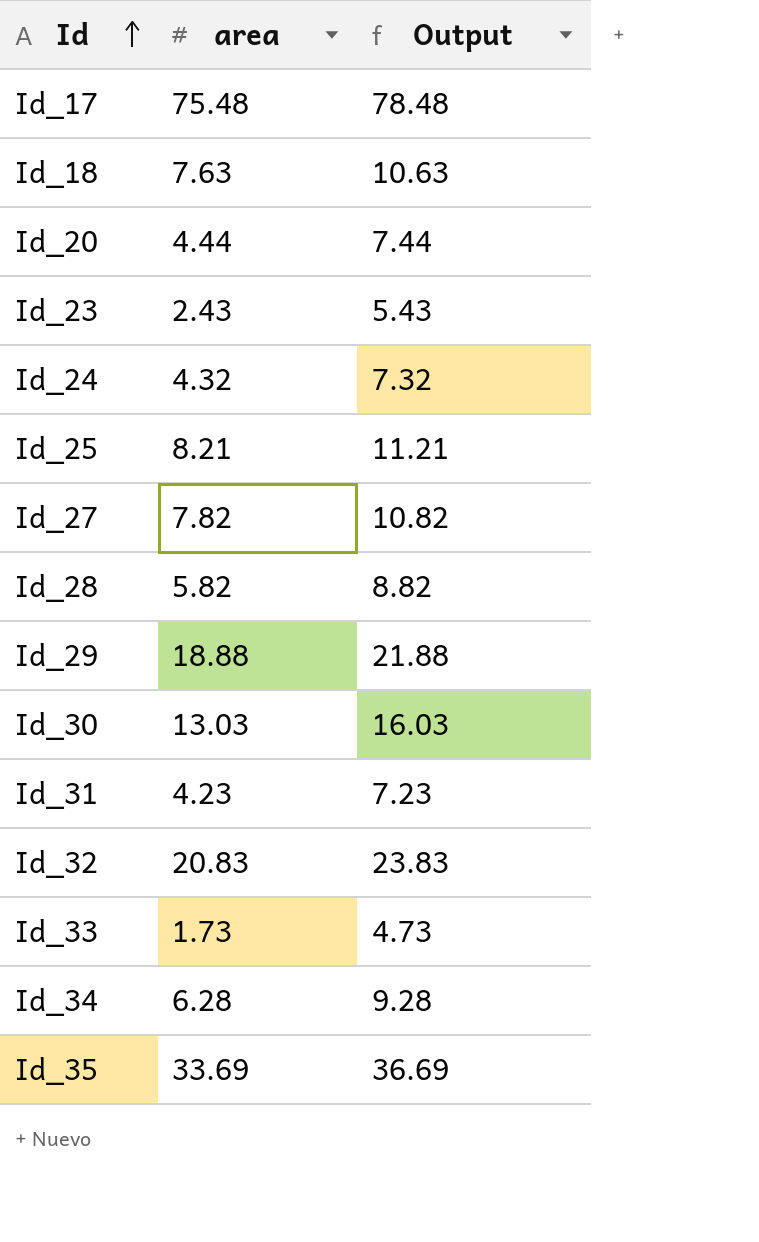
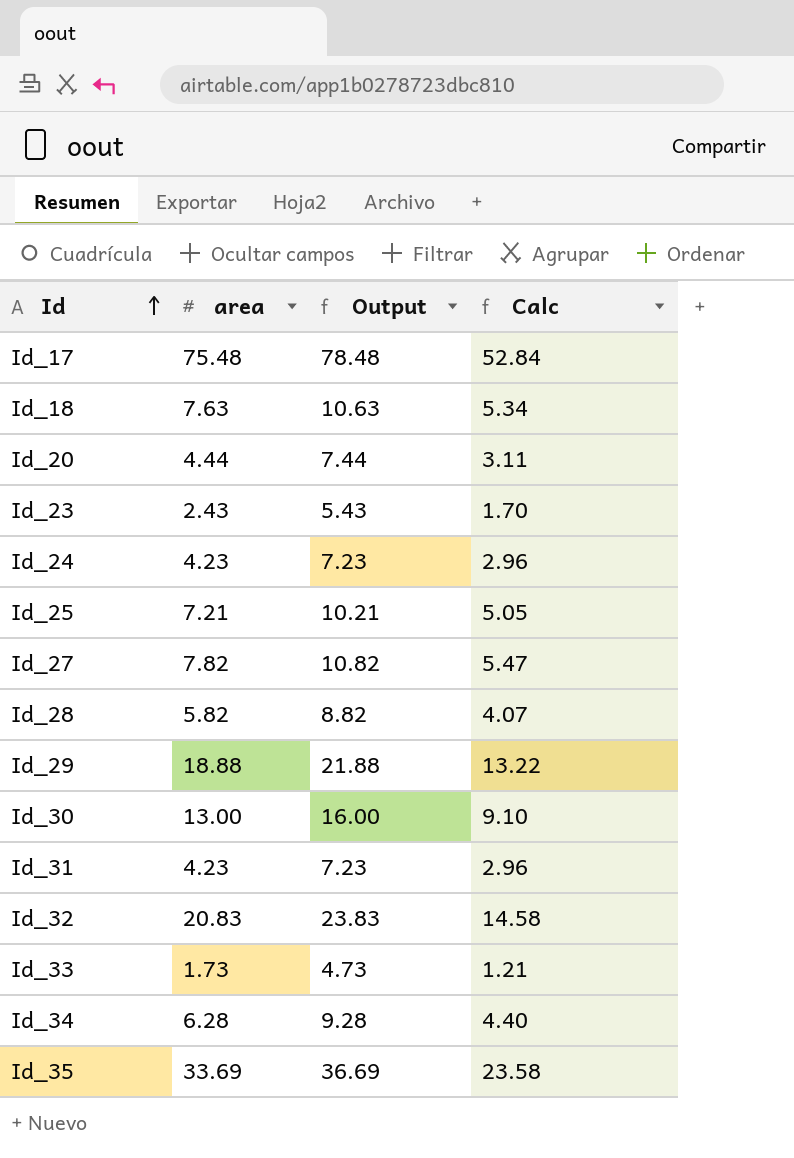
column Calc | formula: none -> [area] * 0.7
Id_24 | area: 4.32 -> 4.23
Id_24 | Output: 7.32 -> 7.23
Id_25 | area: 8.21 -> 7.21
Id_25 | Output: 11.21 -> 10.21
Id_30 | area: 13.03 -> 13.00
Id_30 | Output: 16.03 -> 16.00

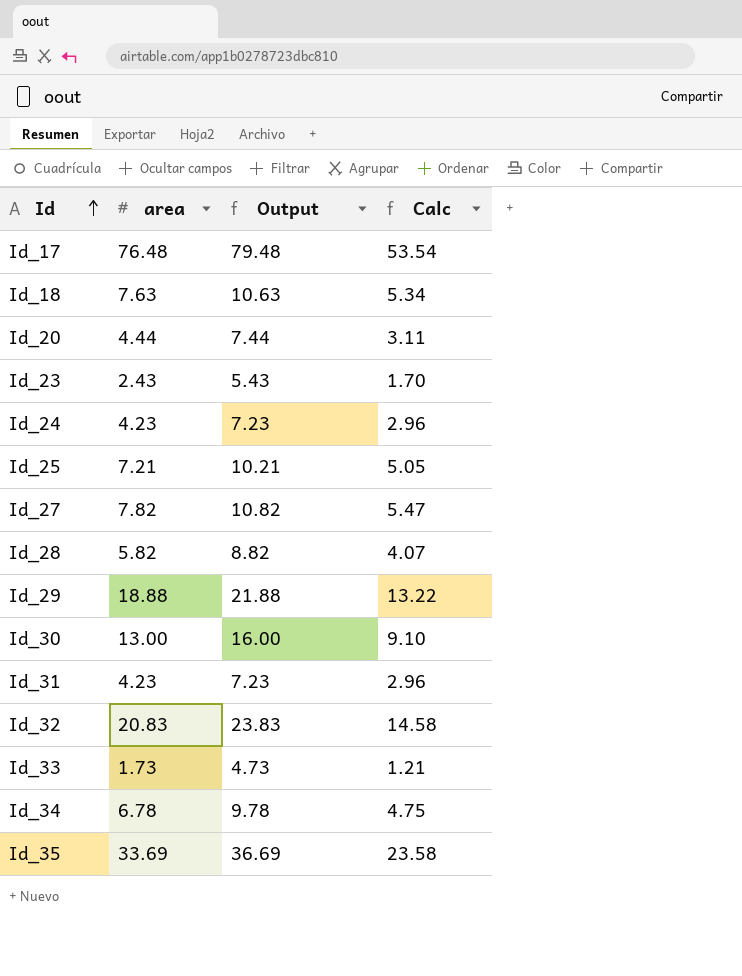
Id_17 | area: 75.48 -> 76.48
Id_17 | Output: 78.48 -> 79.48
Id_17 | Calc: 52.84 -> 53.54
Id_34 | area: 6.28 -> 6.78
Id_34 | Output: 9.28 -> 9.78
Id_34 | Calc: 4.40 -> 4.75

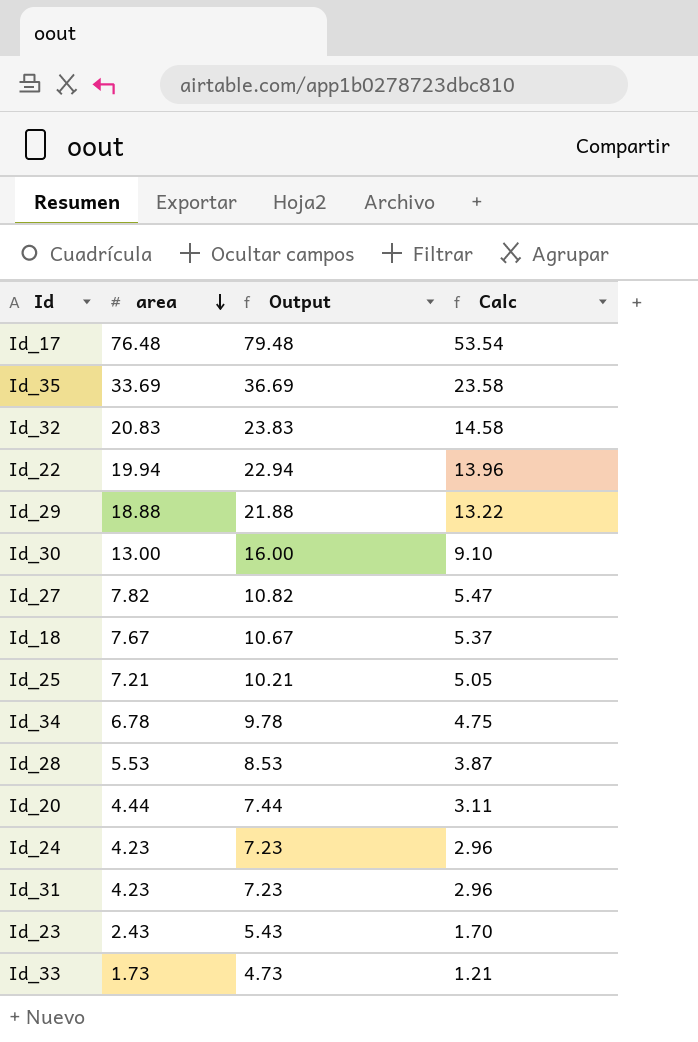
row order: Id ascending -> area descending
row Id_22: none -> 19.94 | 22.94 | 13.96
Id_18 | area: 7.63 -> 7.67
Id_18 | Output: 10.63 -> 10.67
Id_18 | Calc: 5.34 -> 5.37
Id_28 | area: 5.82 -> 5.53
Id_28 | Output: 8.82 -> 8.53
Id_28 | Calc: 4.07 -> 3.87

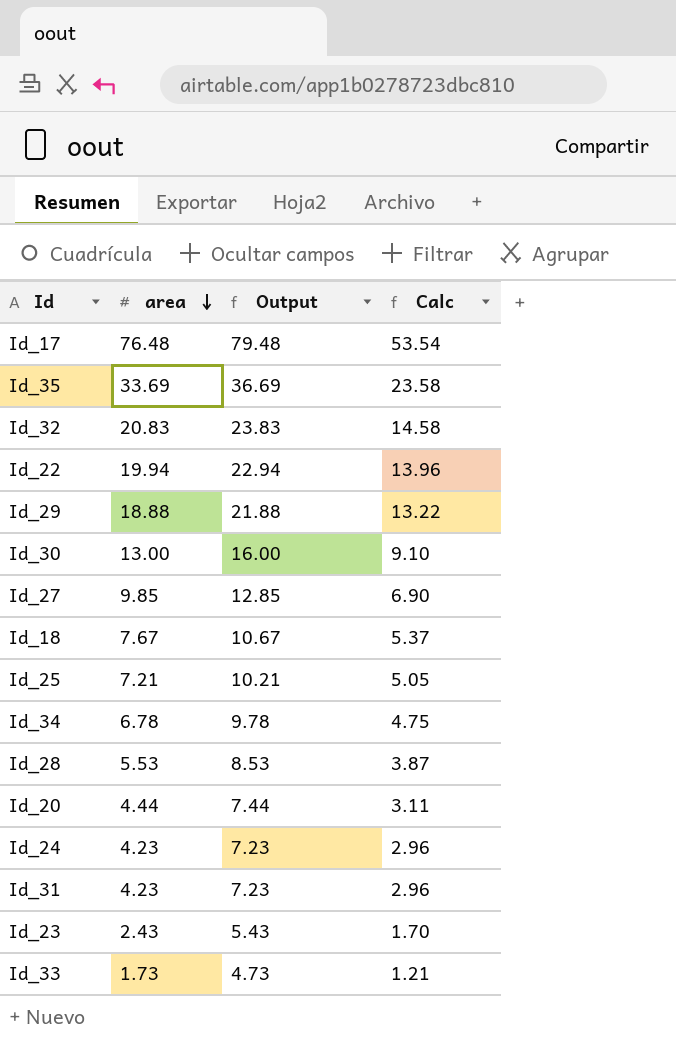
Id_27 | area: 7.82 -> 9.85
Id_27 | Output: 10.82 -> 12.85
Id_27 | Calc: 5.47 -> 6.90

